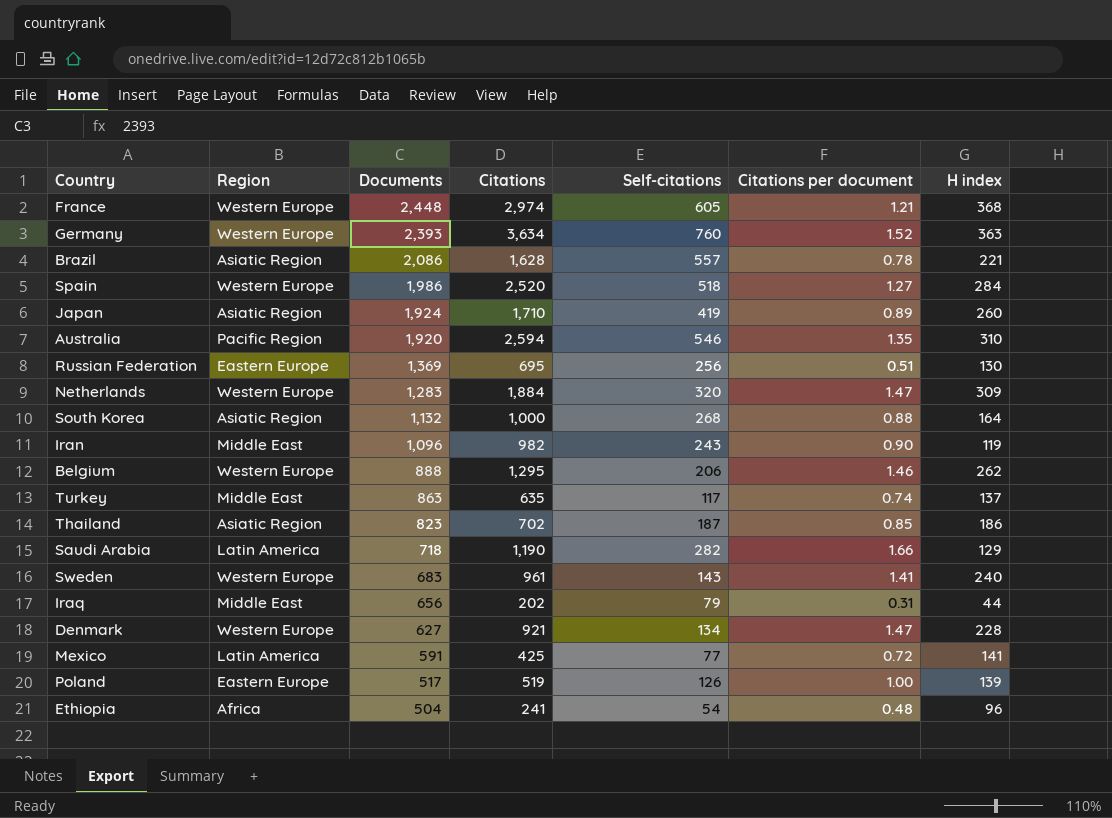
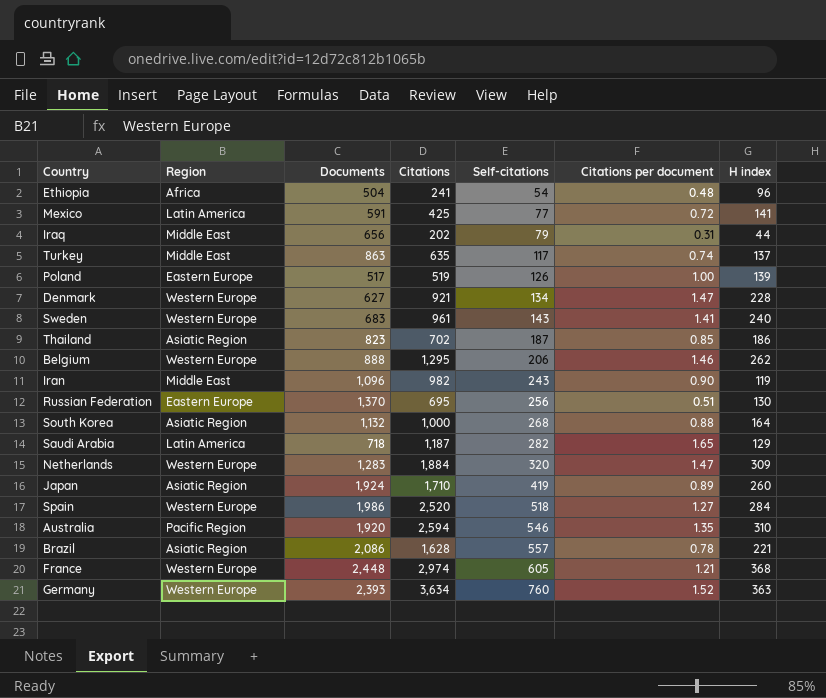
row order: Documents descending -> Self-citations ascending
Russian Federation | Documents: 1,369 -> 1,370
Saudi Arabia | Citations: 1,190 -> 1,187
Saudi Arabia | Citations per document: 1.66 -> 1.65

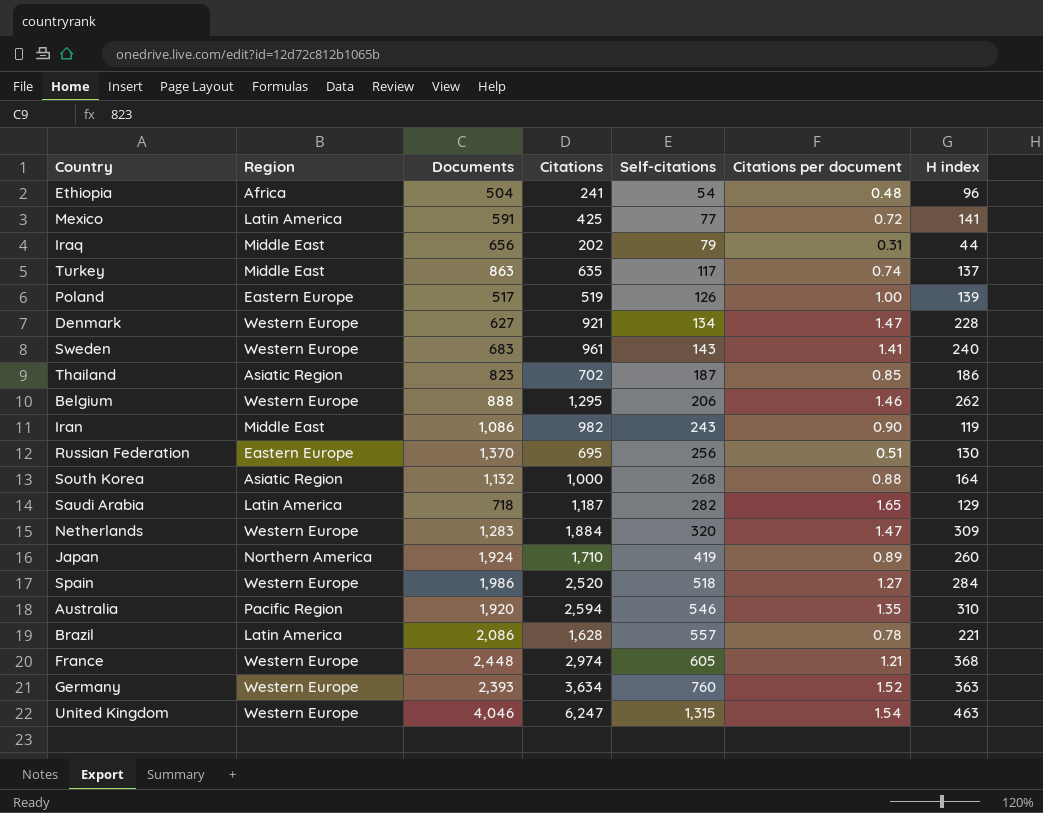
Iran | Documents: 1,096 -> 1,086
Japan | Region: Asiatic Region -> Northern America
Brazil | Region: Asiatic Region -> Latin America
row United Kingdom: none -> Western Europe | 4,046 | 6,247 | 1,315 | 1.54 | 463

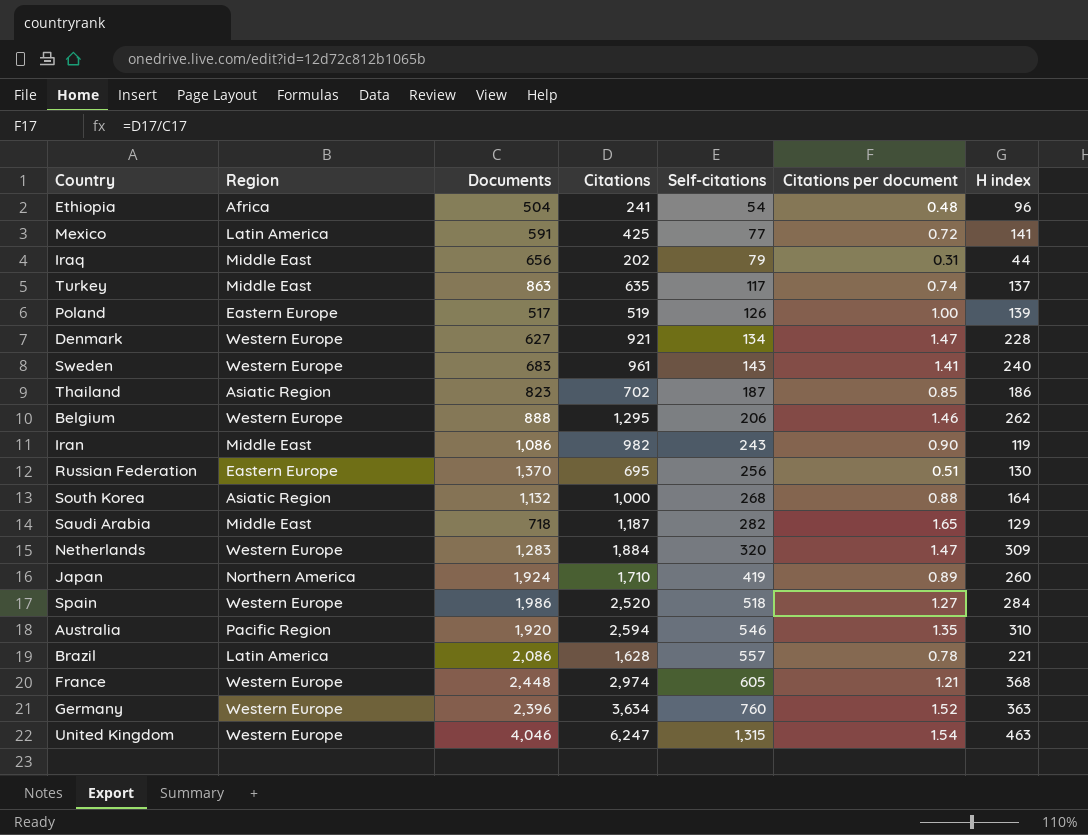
Saudi Arabia | Region: Latin America -> Middle East
Germany | Documents: 2,393 -> 2,396

